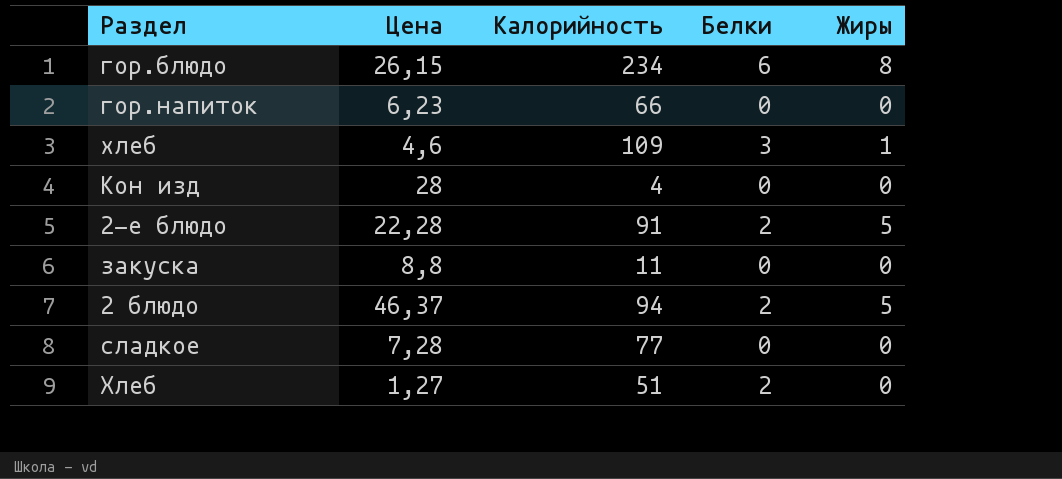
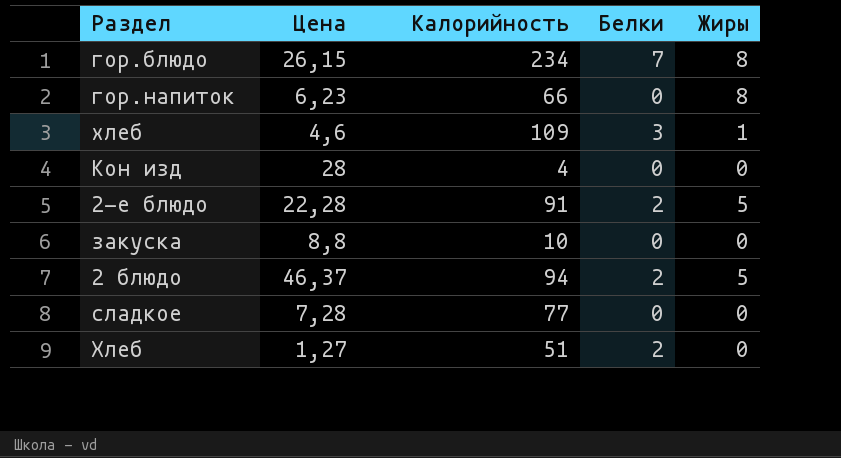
гор.блюдо | Белки: 6 -> 7
гор.напиток | Жиры: 0 -> 8
закуска | Калорийность: 11 -> 10

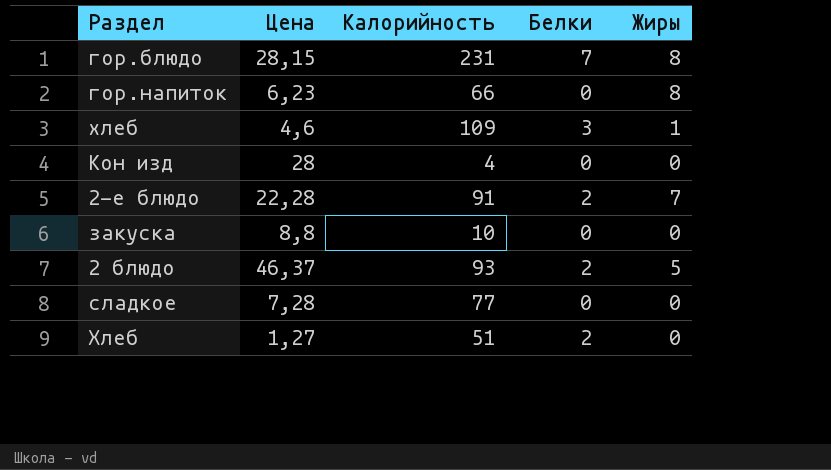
гор.блюдо | Цена: 26,15 -> 28,15
гор.блюдо | Калорийность: 234 -> 231
2-е блюдо | Жиры: 5 -> 7
2 блюдо | Калорийность: 94 -> 93

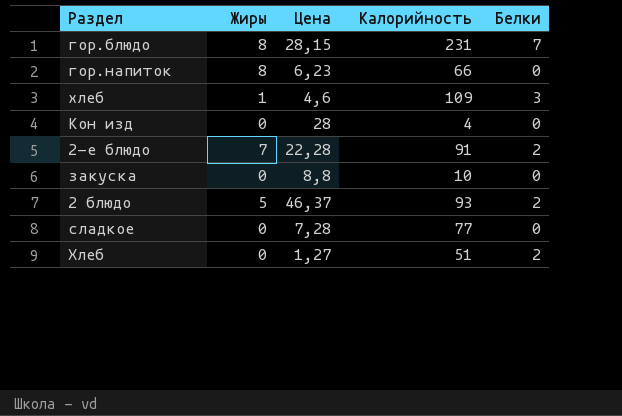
column Жиры | position: 5 -> 2

